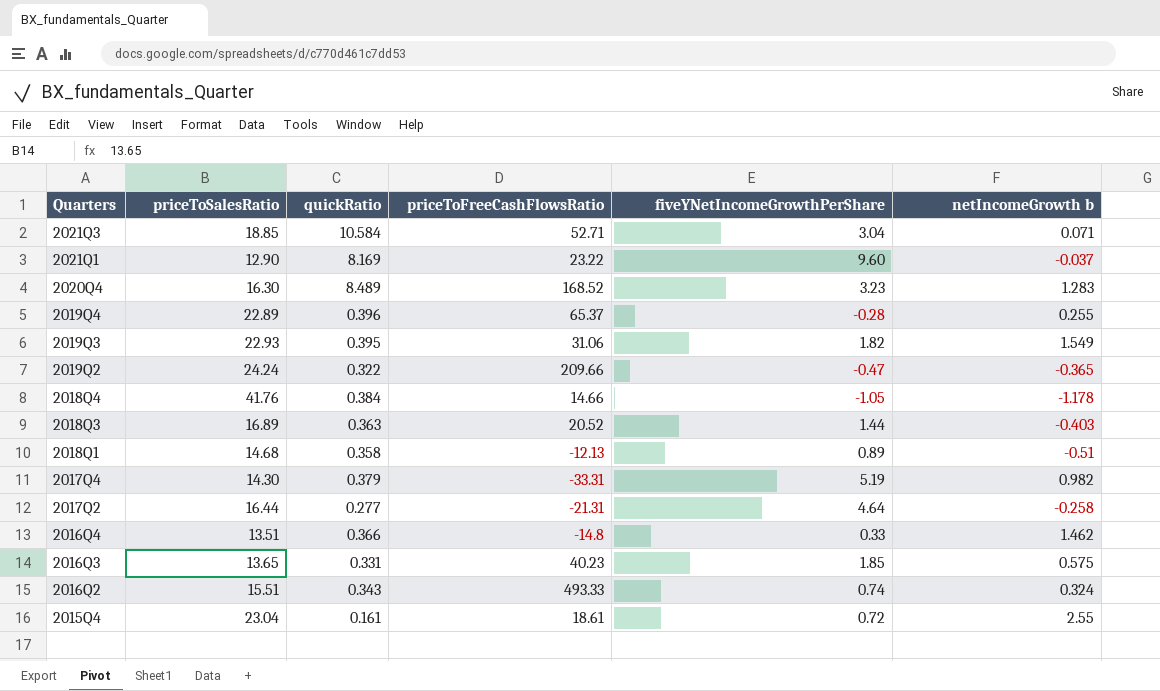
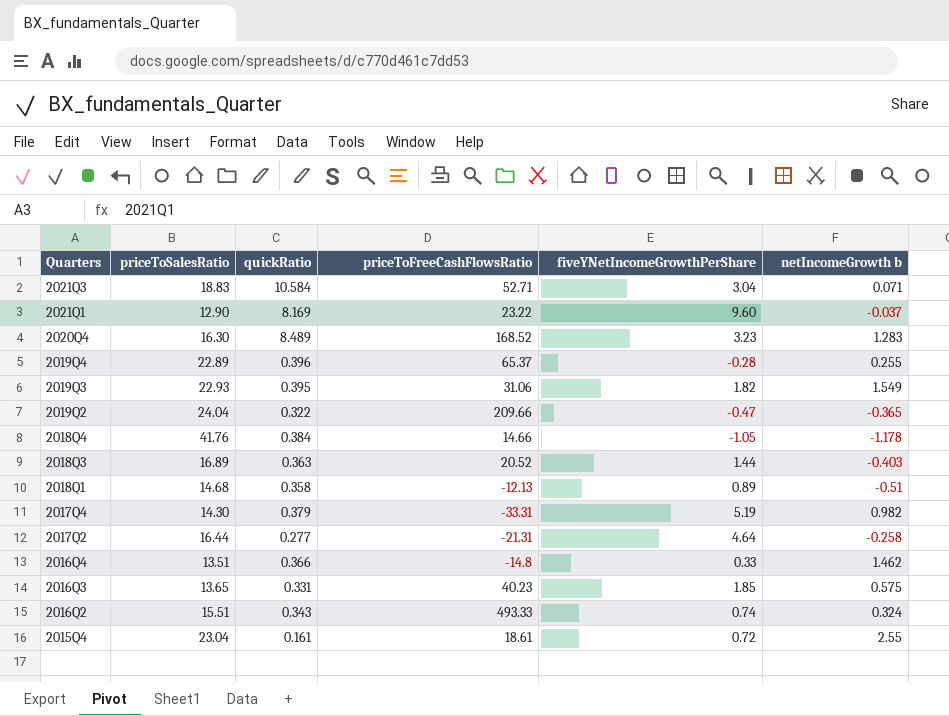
2021Q3 | priceToSalesRatio: 18.85 -> 18.83
2019Q2 | priceToSalesRatio: 24.24 -> 24.04

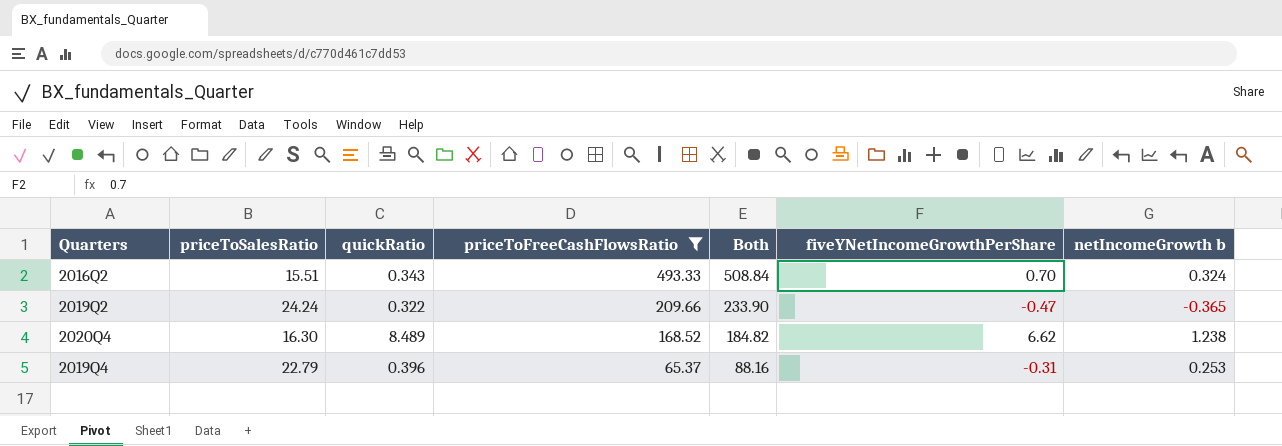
filter: none -> priceToFreeCashFlowsRatio >= 65.37
row order: Quarters descending -> priceToFreeCashFlowsRatio descending
column Both | formula: none -> [priceToSalesRatio] + [priceToFreeCashFlowsRatio]
2016Q2 | fiveYNetIncomeGrowthPerShare: 0.74 -> 0.70
2019Q2 | priceToSalesRatio: 24.04 -> 24.24
2020Q4 | fiveYNetIncomeGrowthPerShare: 3.23 -> 6.62
2020Q4 | netIncomeGrowth b: 1.283 -> 1.238
2019Q4 | priceToSalesRatio: 22.89 -> 22.79
2019Q4 | fiveYNetIncomeGrowthPerShare: -0.28 -> -0.31
2019Q4 | netIncomeGrowth b: 0.255 -> 0.253

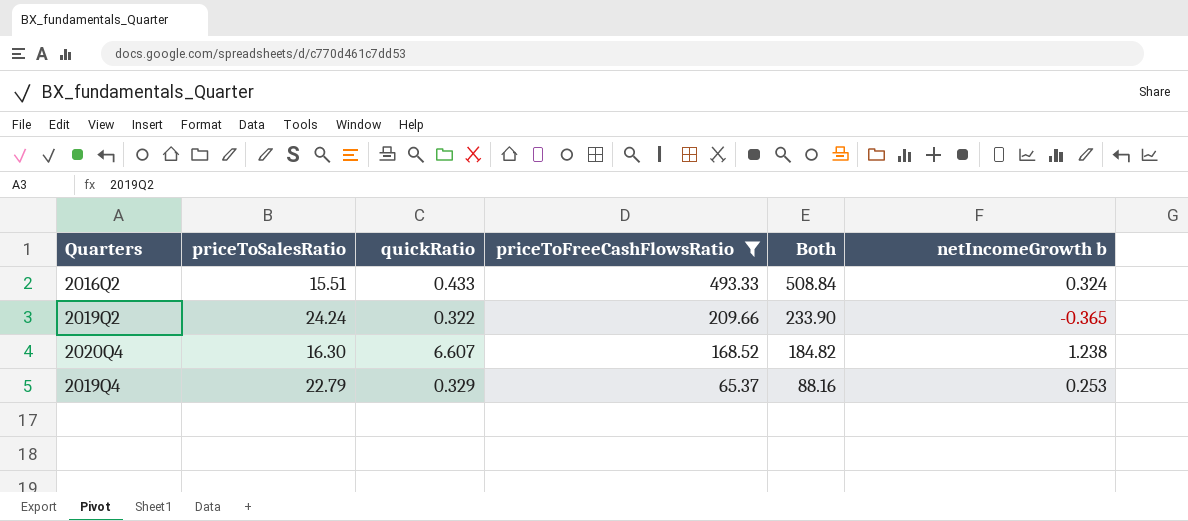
column fiveYNetIncomeGrowthPerShare | position: 6 -> none
2016Q2 | quickRatio: 0.343 -> 0.433
2020Q4 | quickRatio: 8.489 -> 6.607
2019Q4 | quickRatio: 0.396 -> 0.329

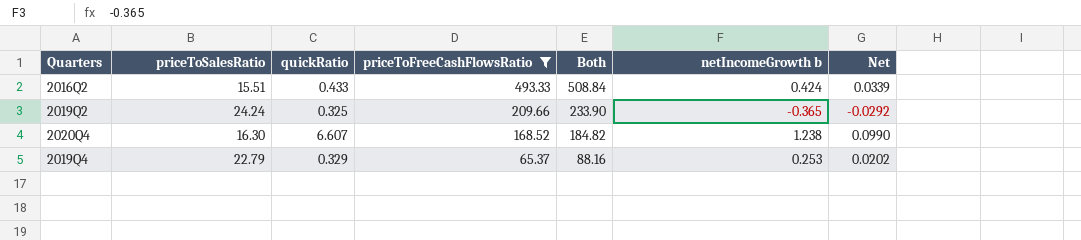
column Net | formula: none -> [netIncomeGrowth b] * 0.08
2016Q2 | netIncomeGrowth b: 0.324 -> 0.424
2019Q2 | quickRatio: 0.322 -> 0.325

